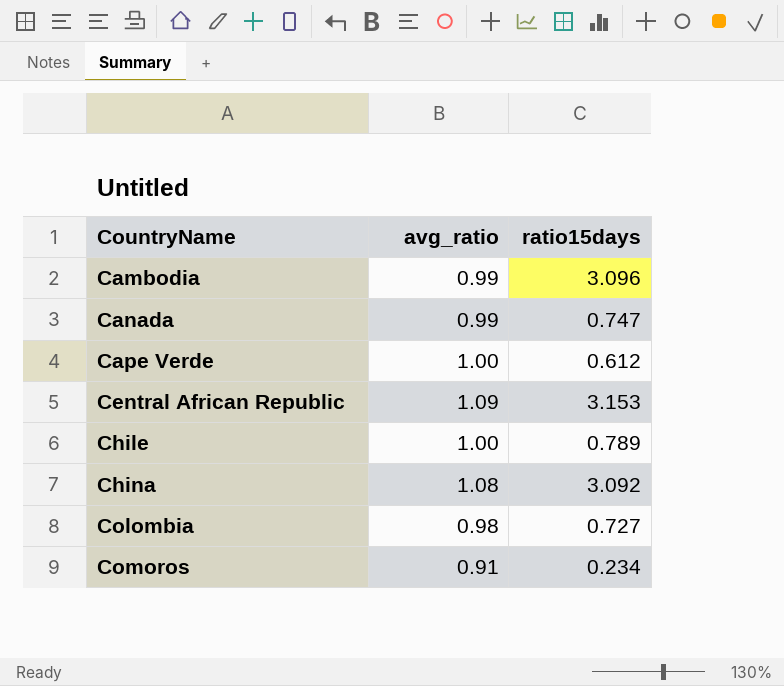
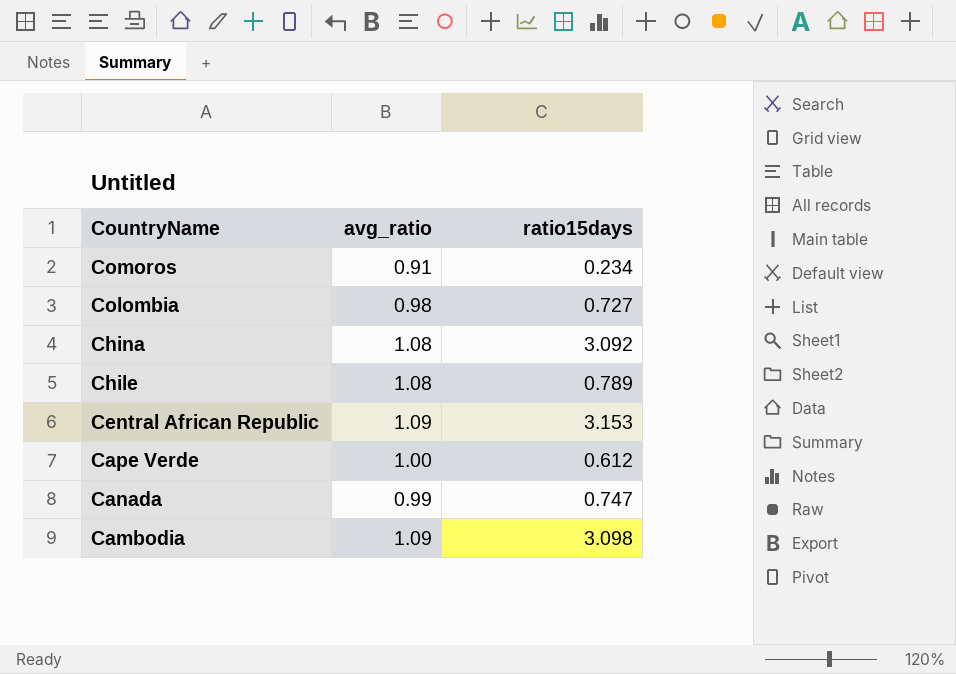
row order: CountryName ascending -> CountryName descending
Chile | avg_ratio: 1.00 -> 1.08
Cambodia | avg_ratio: 0.99 -> 1.09
Cambodia | ratio15days: 3.096 -> 3.098

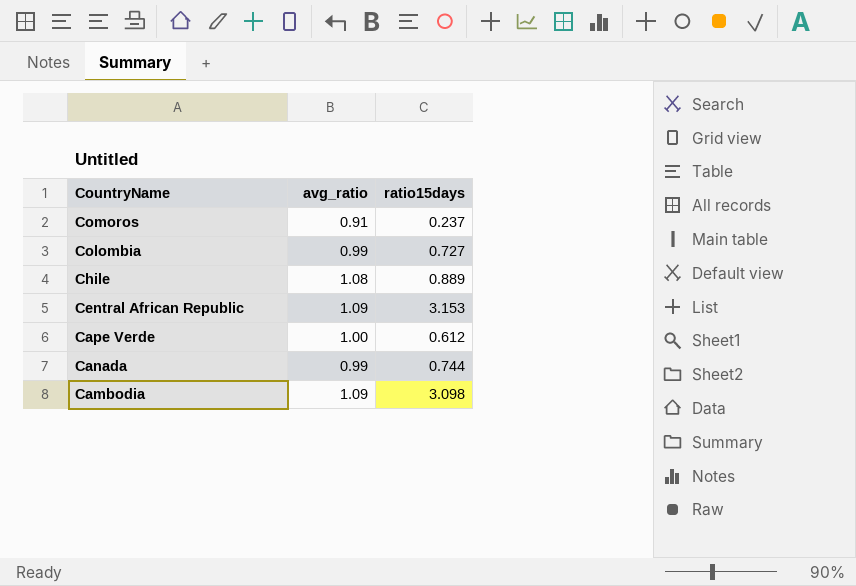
row China: 1.08 | 3.092 -> none
Comoros | ratio15days: 0.234 -> 0.237
Colombia | avg_ratio: 0.98 -> 0.99
Chile | ratio15days: 0.789 -> 0.889
Canada | ratio15days: 0.747 -> 0.744

